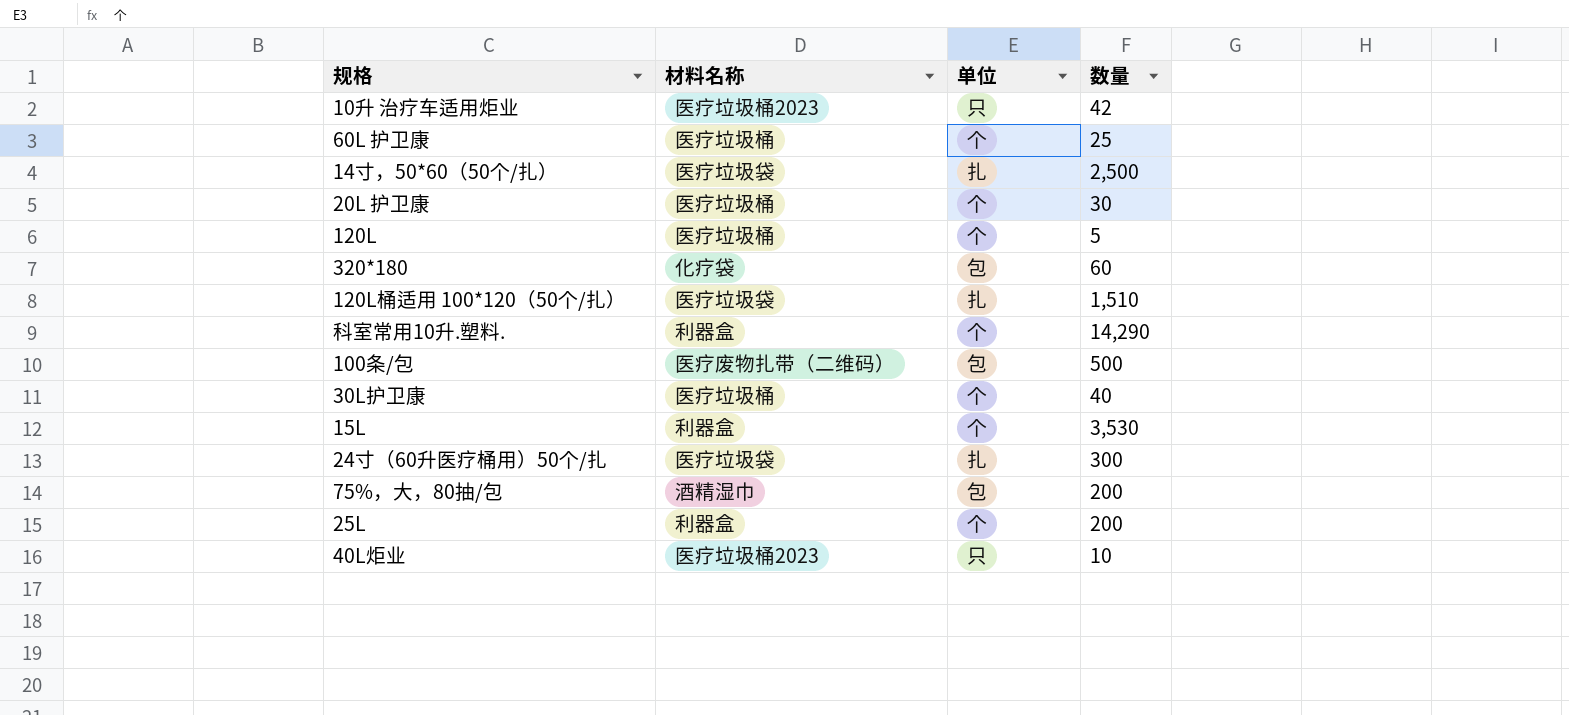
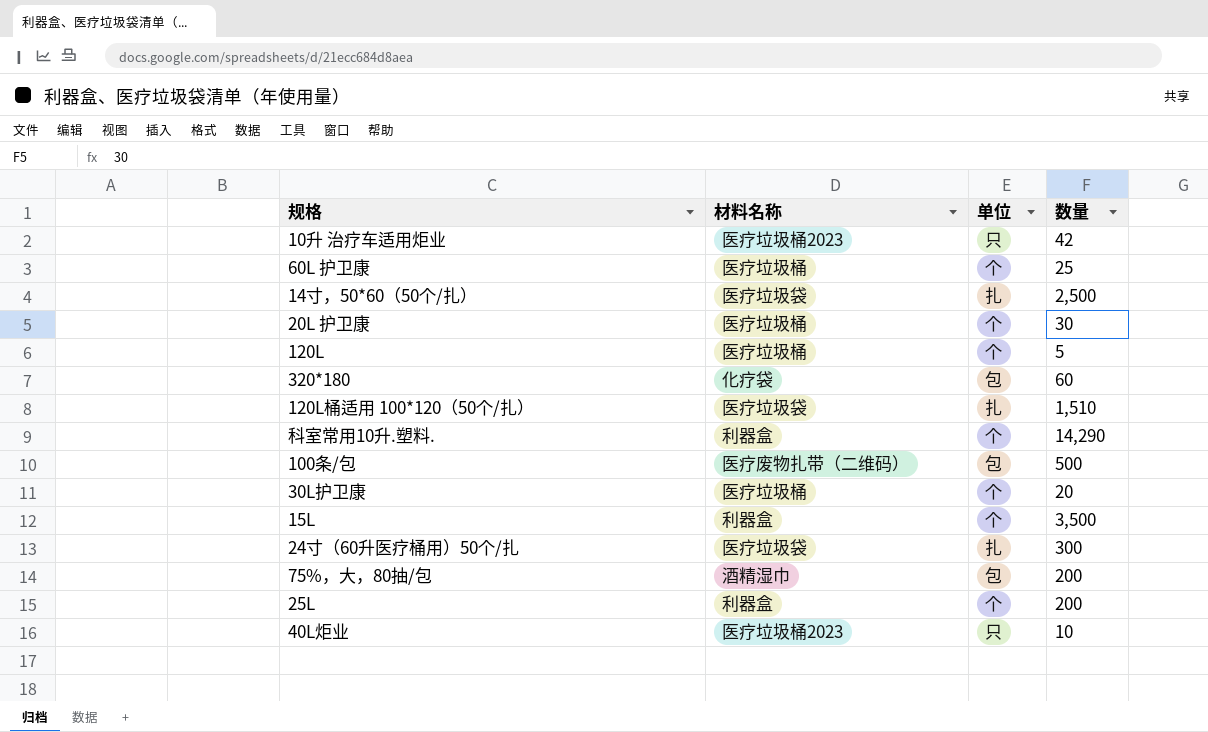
30L护卫康 | 数量: 40 -> 20
15L | 数量: 3,530 -> 3,500

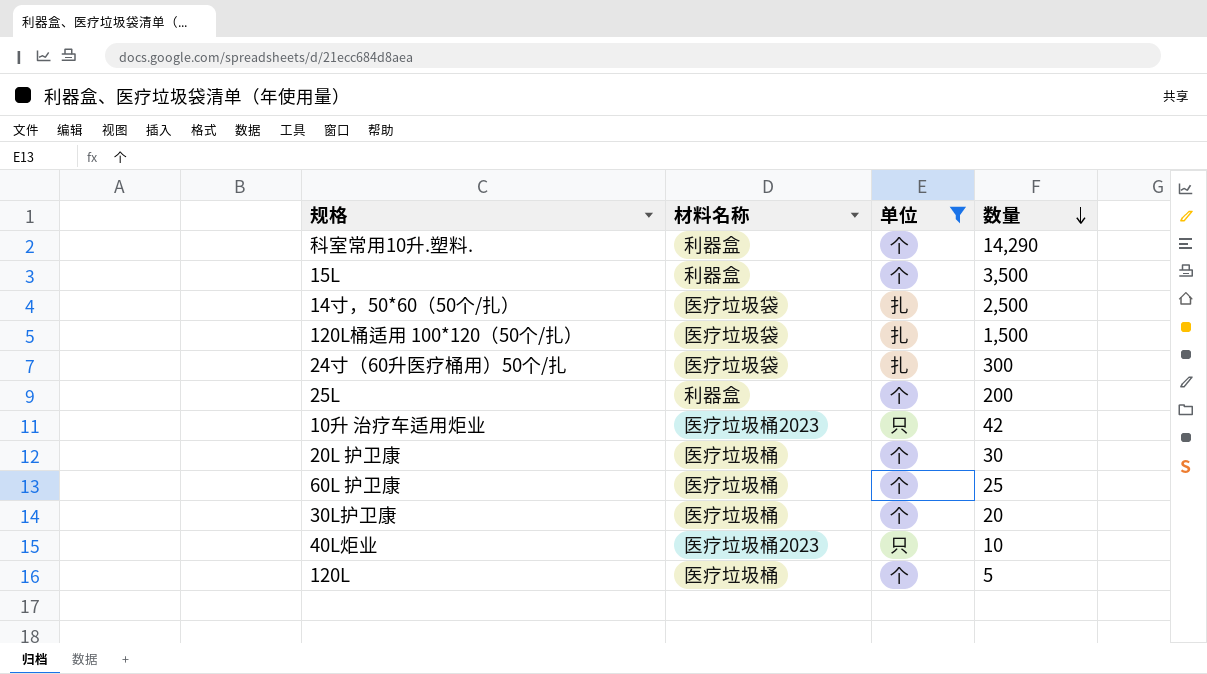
filter: none -> 单位 != 包
row order: none -> 数量 descending
120L桶适用 100*120（50个/扎） | 数量: 1,510 -> 1,500

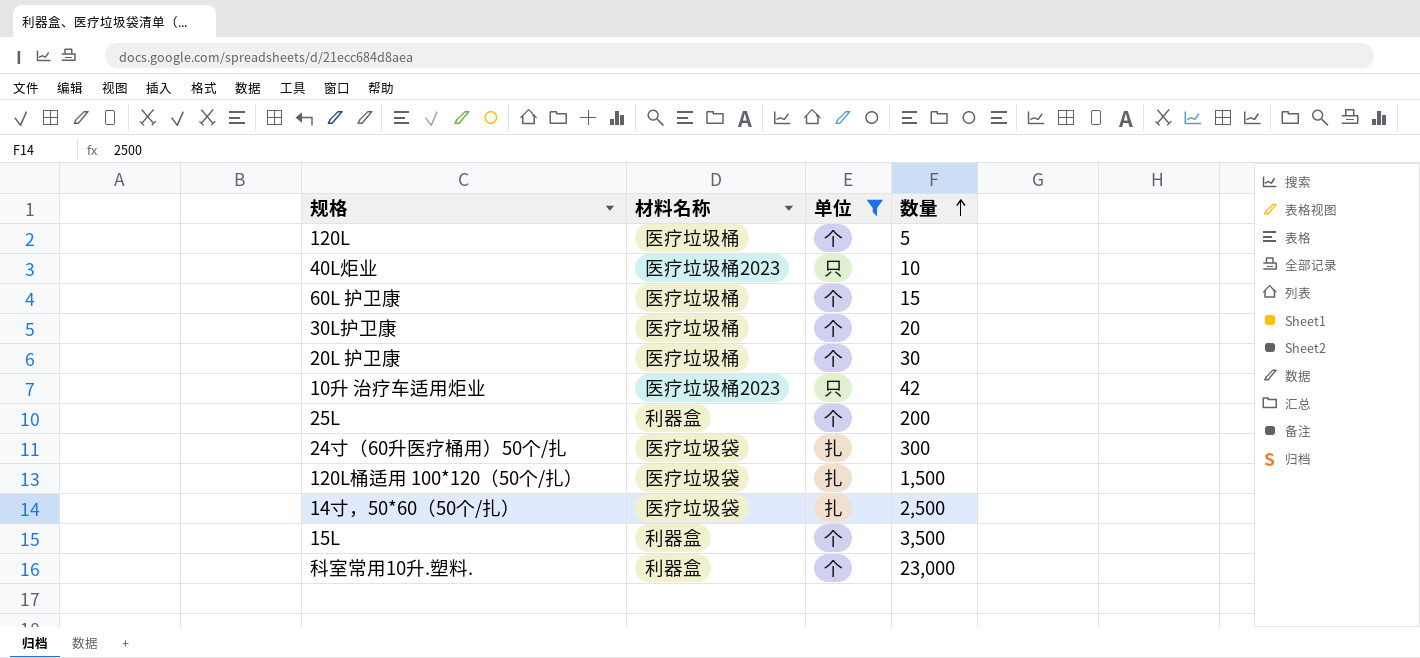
row order: 数量 descending -> 数量 ascending
60L 护卫康 | 数量: 25 -> 15
科室常用10升.塑料. | 数量: 14,290 -> 23,000

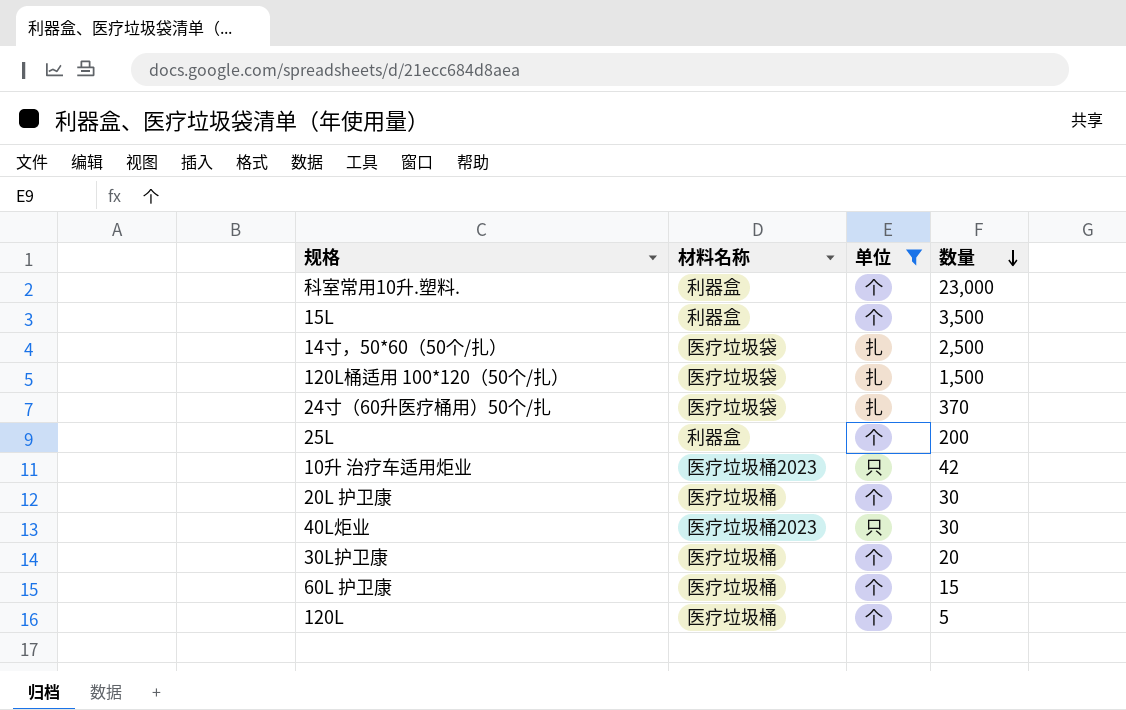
row order: 数量 ascending -> 数量 descending
24寸（60升医疗桶用）50个/扎 | 数量: 300 -> 370
40L炬业 | 数量: 10 -> 30

